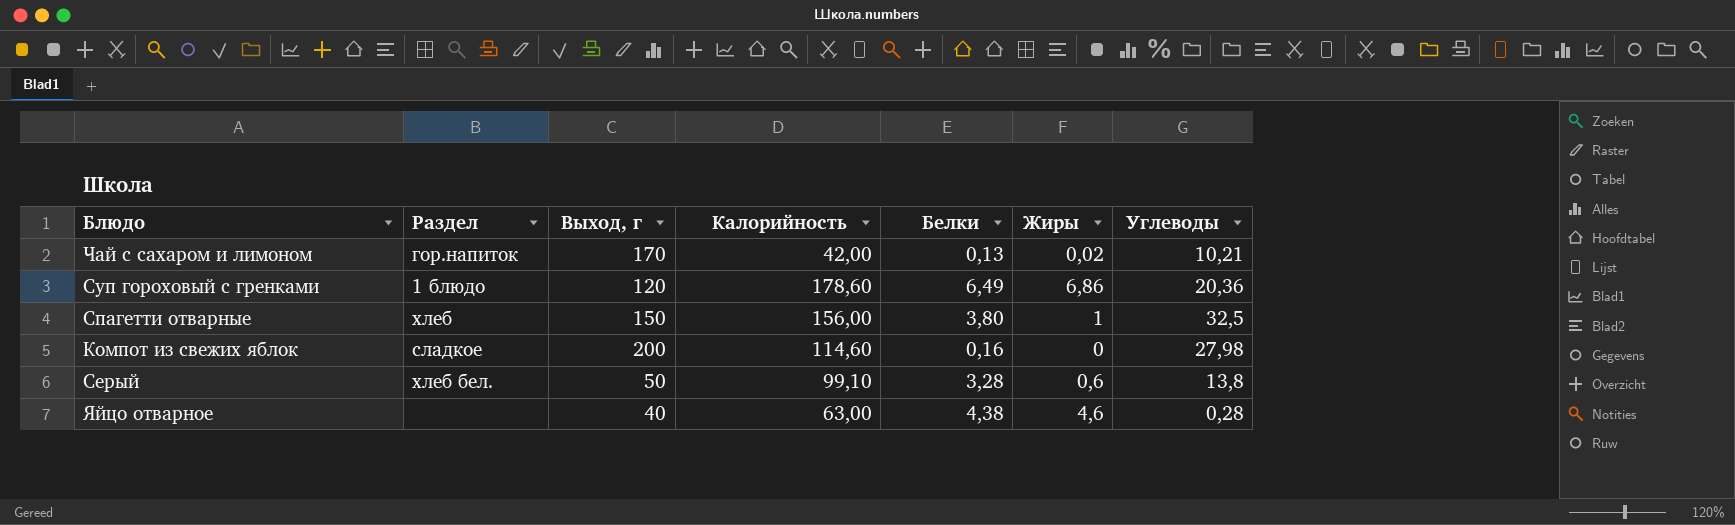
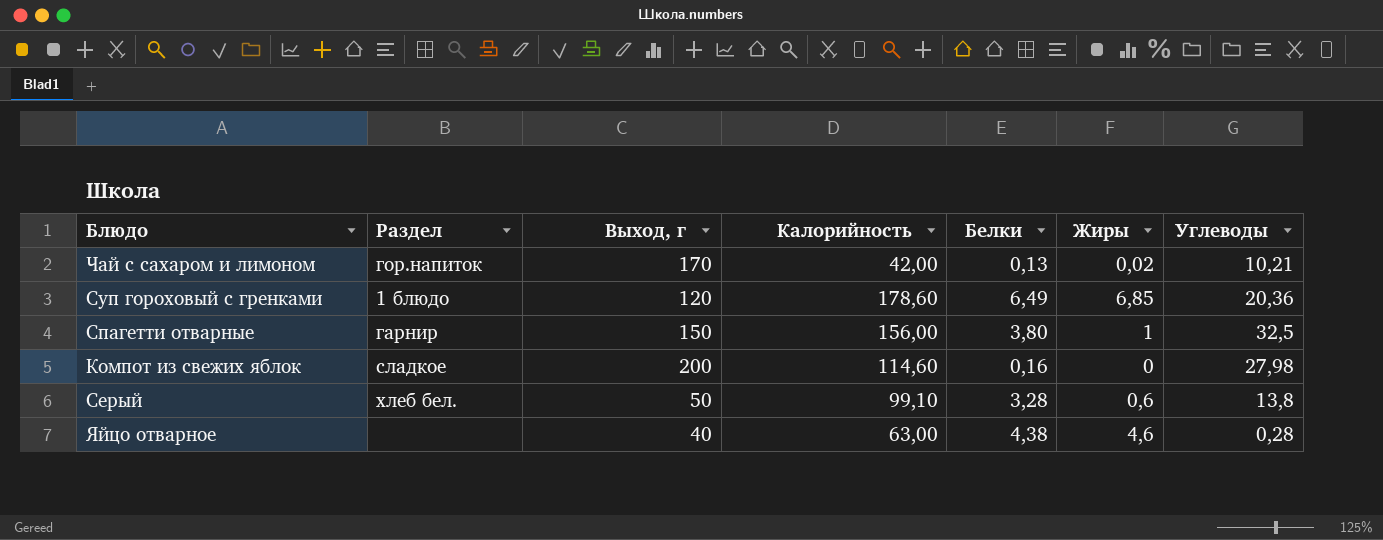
Суп гороховый с гренками | Жиры: 6,86 -> 6,85
Спагетти отварные | Раздел: хлеб -> гарнир

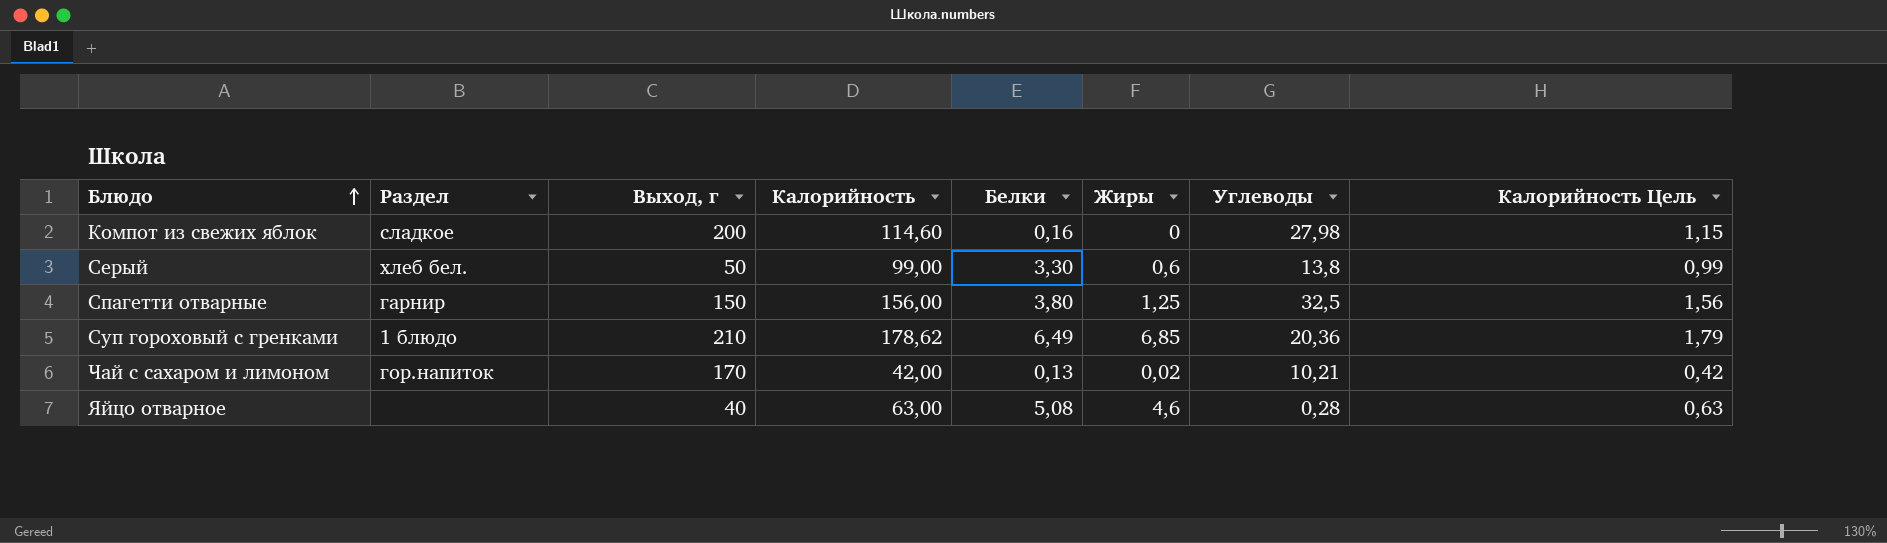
row order: none -> Блюдо ascending
column Калорийность Цель | formula: none -> [Калорийность] * 0,01
Серый | Калорийность: 99,10 -> 99,00
Серый | Белки: 3,28 -> 3,30
Спагетти отварные | Жиры: 1 -> 1,25
Суп гороховый с гренками | Выход, г: 120 -> 210
Суп гороховый с гренками | Калорийность: 178,60 -> 178,62
Яйцо отварное | Белки: 4,38 -> 5,08

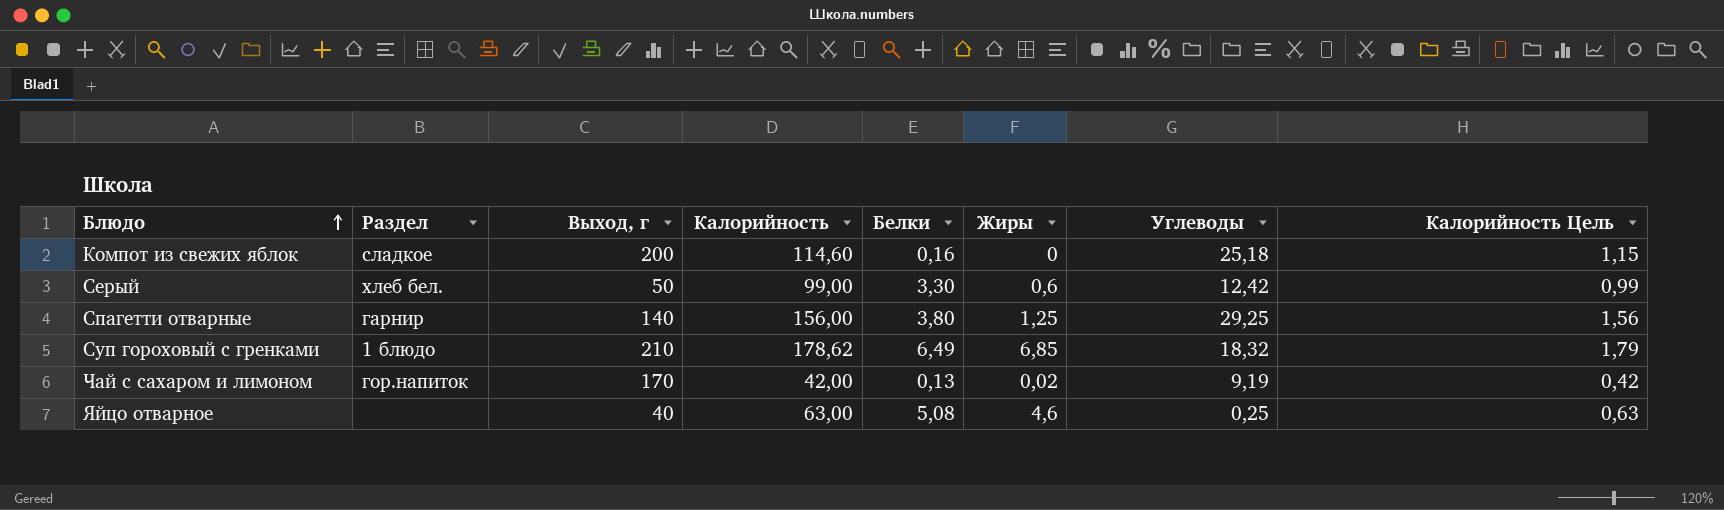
Компот из свежих яблок | Углеводы: 27,98 -> 25,18
Серый | Углеводы: 13,8 -> 12,42
Спагетти отварные | Выход, г: 150 -> 140
Спагетти отварные | Углеводы: 32,5 -> 29,25
Суп гороховый с гренками | Углеводы: 20,36 -> 18,32
Чай с сахаром и лимоном | Углеводы: 10,21 -> 9,19
Яйцо отварное | Углеводы: 0,28 -> 0,25

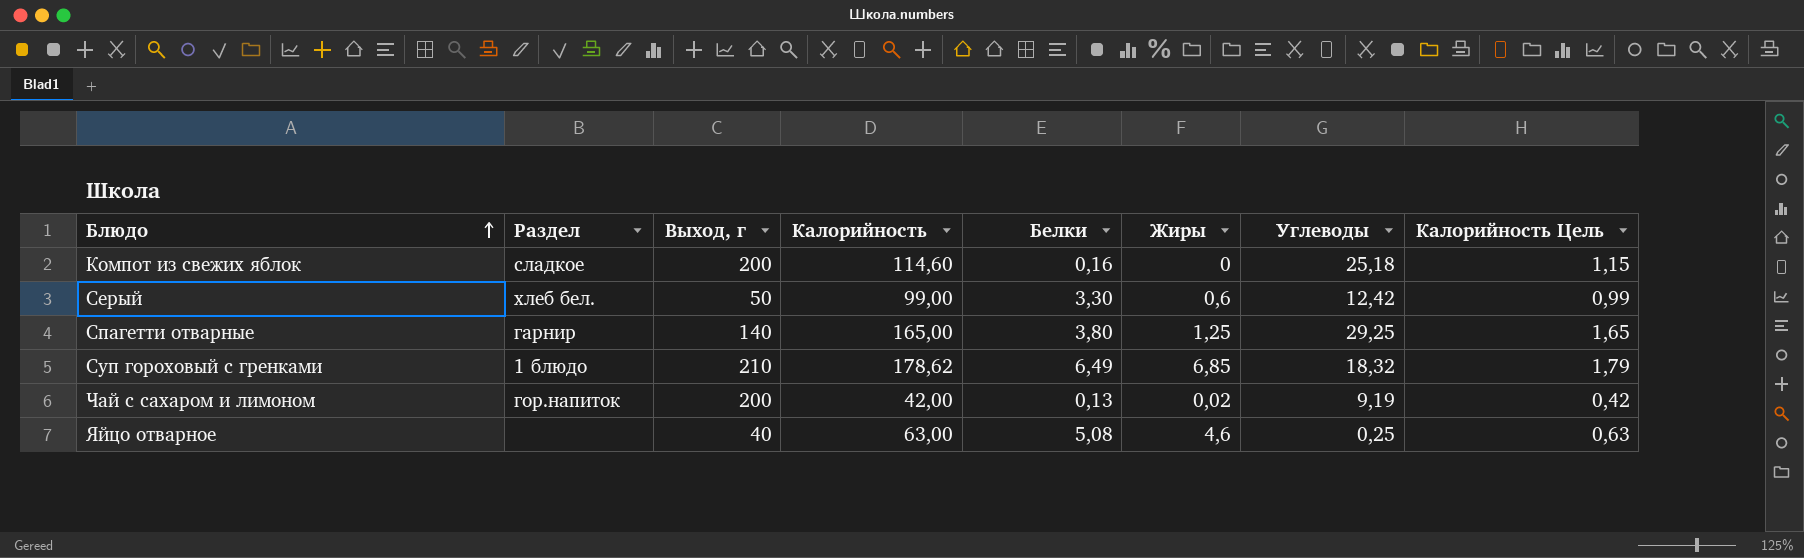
Спагетти отварные | Калорийность: 156,00 -> 165,00
Спагетти отварные | Калорийность Цель: 1,56 -> 1,65
Чай с сахаром и лимоном | Выход, г: 170 -> 200

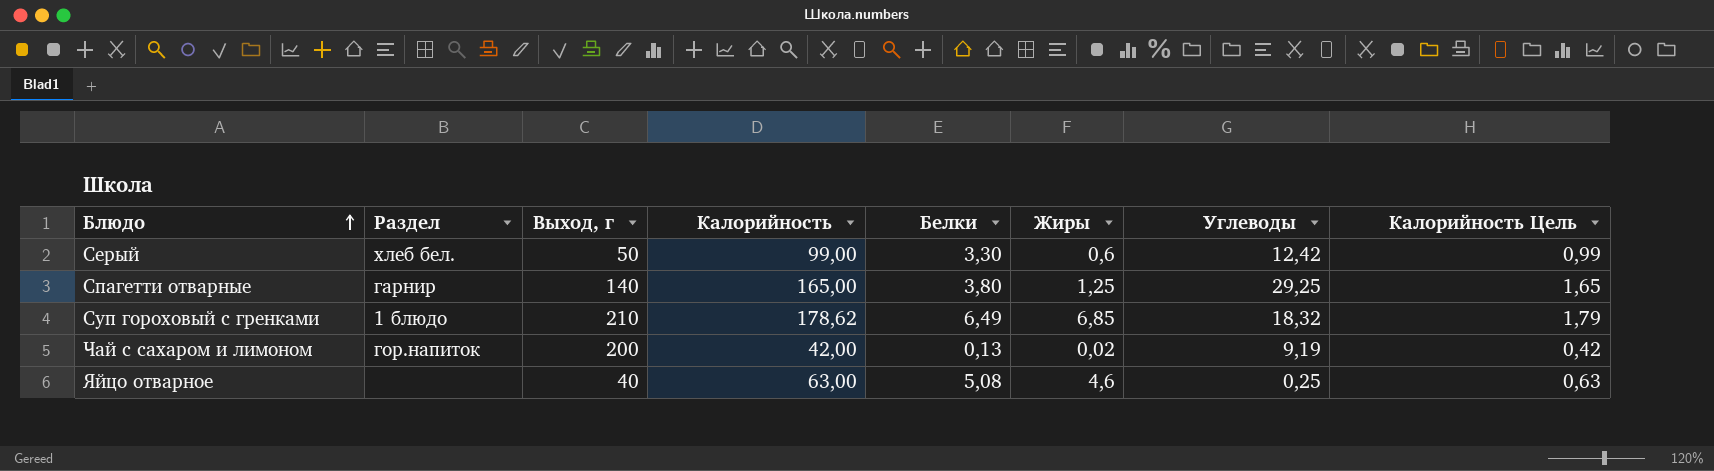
row Компот из свежих яблок: сладкое | 200 | 114,60 | 0,16 | 0 | 25,18 | 1,15 -> none

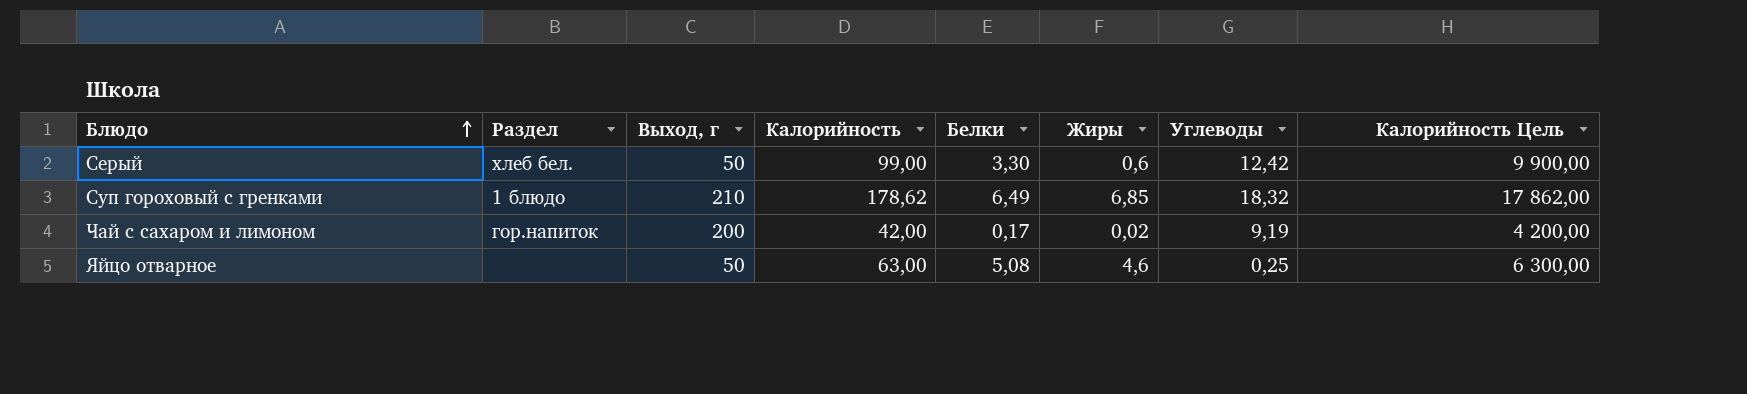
column Калорийность Цель | formula: [Калорийность] * 0,01 -> [Калорийность] * 100
row Спагетти отварные: гарнир | 140 | 165,00 | 3,80 | 1,25 | 29,25 | 1,65 -> none
Чай с сахаром и лимоном | Белки: 0,13 -> 0,17
Яйцо отварное | Выход, г: 40 -> 50

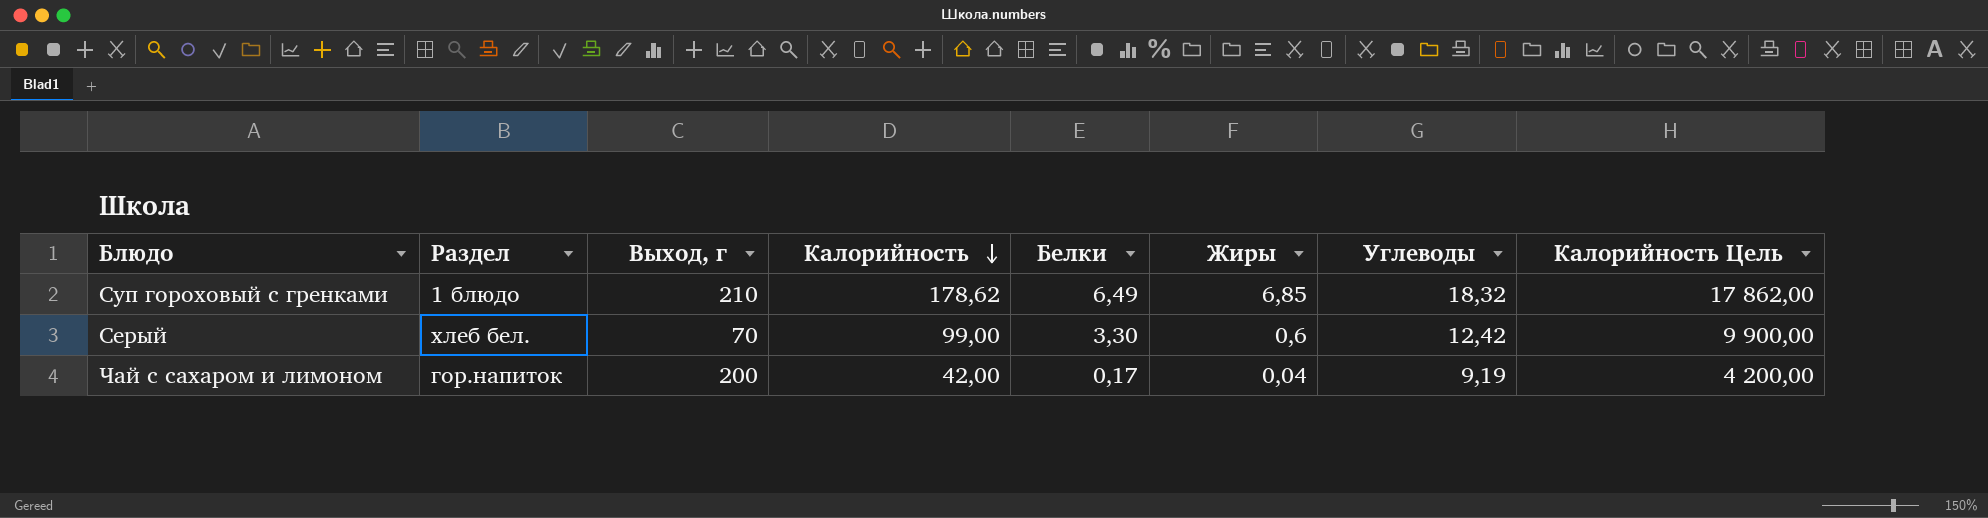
row order: Блюдо ascending -> Калорийность descending
row Яйцо отварное: none | 50 | 63,00 | 5,08 | 4,6 | 0,25 | 6 300,00 -> none
Серый | Выход, г: 50 -> 70
Чай с сахаром и лимоном | Жиры: 0,02 -> 0,04

